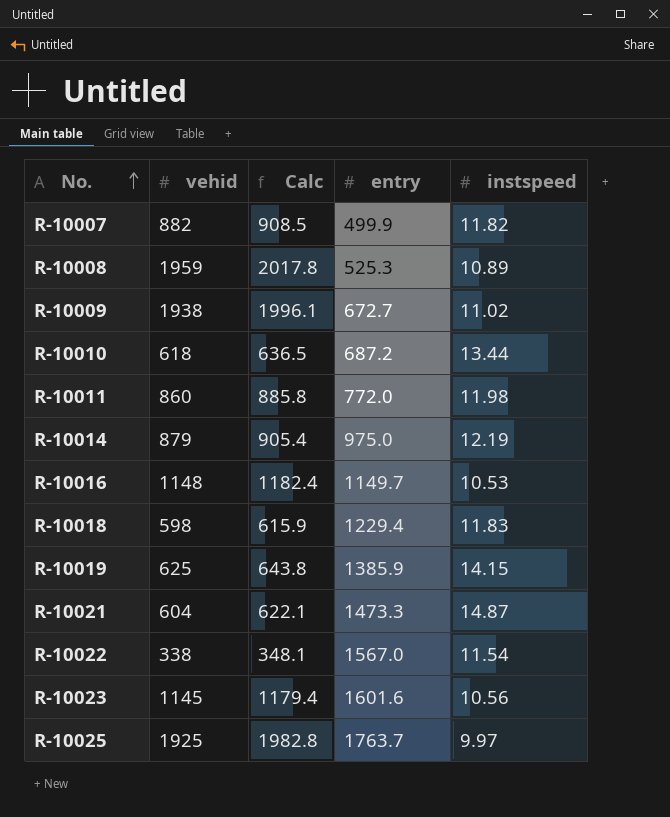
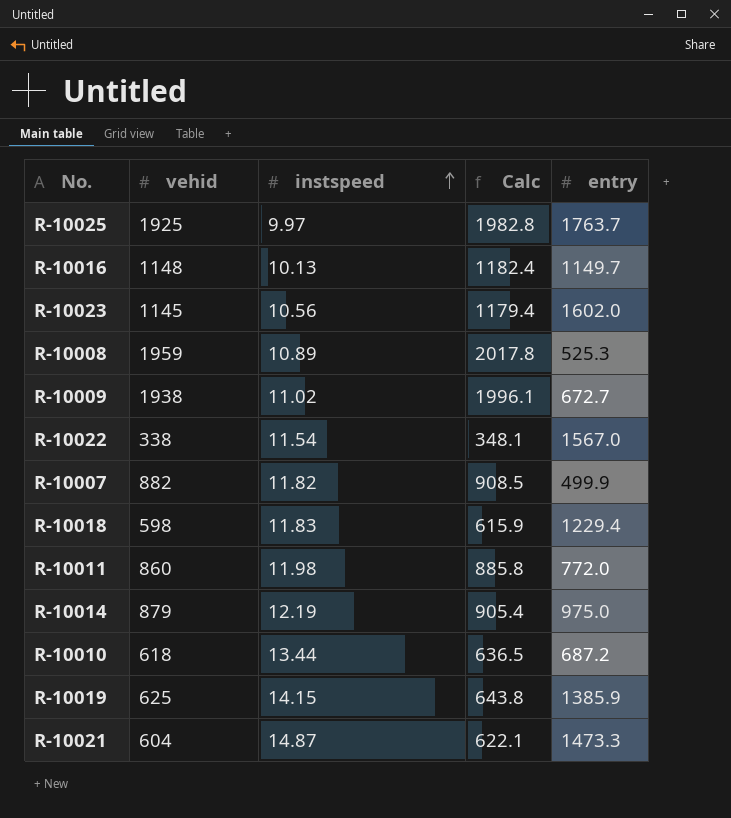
row order: No. ascending -> instspeed ascending
column instspeed | position: 5 -> 3
R-10016 | instspeed: 10.53 -> 10.13
R-10023 | entry: 1601.6 -> 1602.0

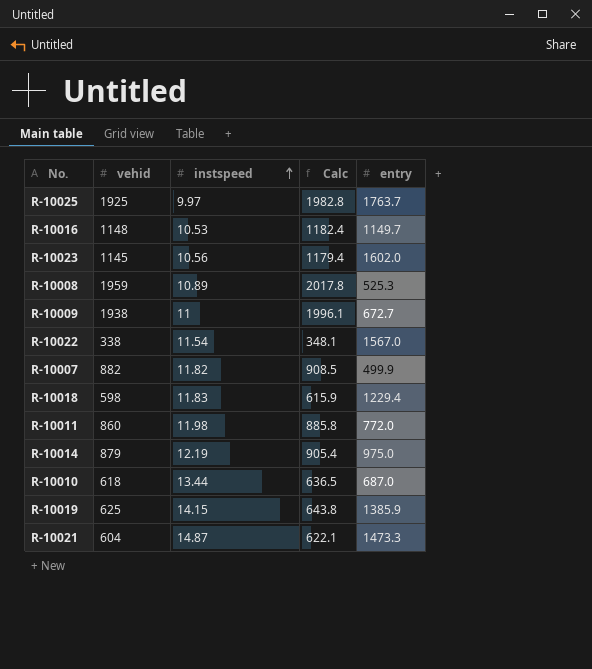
R-10016 | instspeed: 10.13 -> 10.53
R-10009 | instspeed: 11.02 -> 11
R-10010 | entry: 687.2 -> 687.0

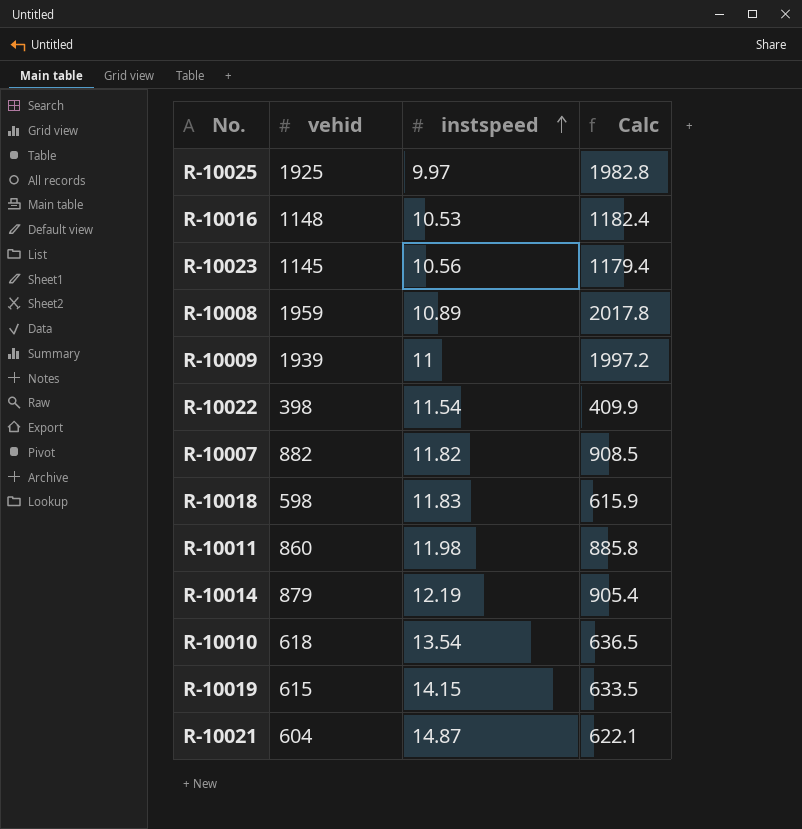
column entry | position: 5 -> none
R-10009 | vehid: 1938 -> 1939
R-10009 | Calc: 1996.1 -> 1997.2
R-10022 | vehid: 338 -> 398
R-10022 | Calc: 348.1 -> 409.9
R-10010 | instspeed: 13.44 -> 13.54
R-10019 | vehid: 625 -> 615
R-10019 | Calc: 643.8 -> 633.5

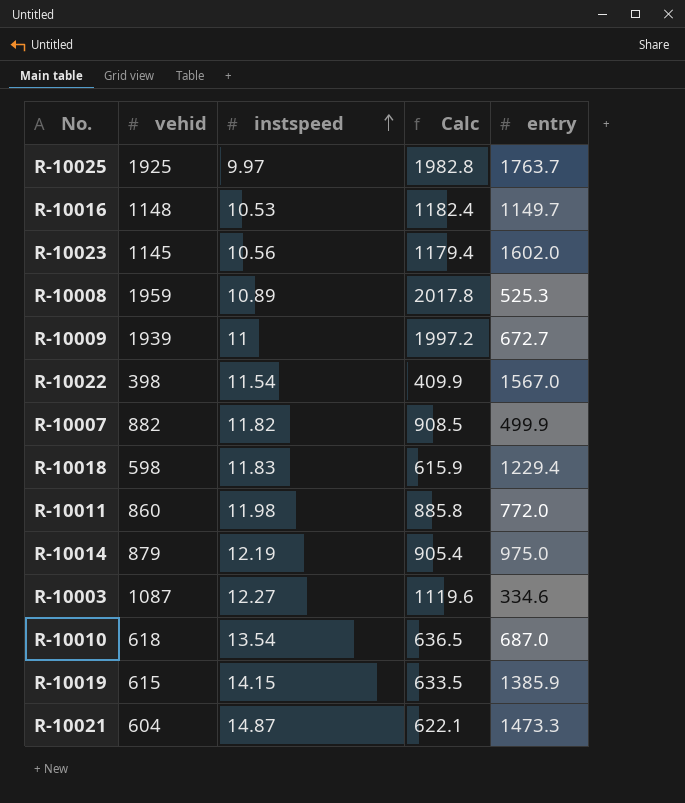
column entry | position: none -> 5
row R-10003: none -> 1087 | 12.27 | 1119.6 | 334.6

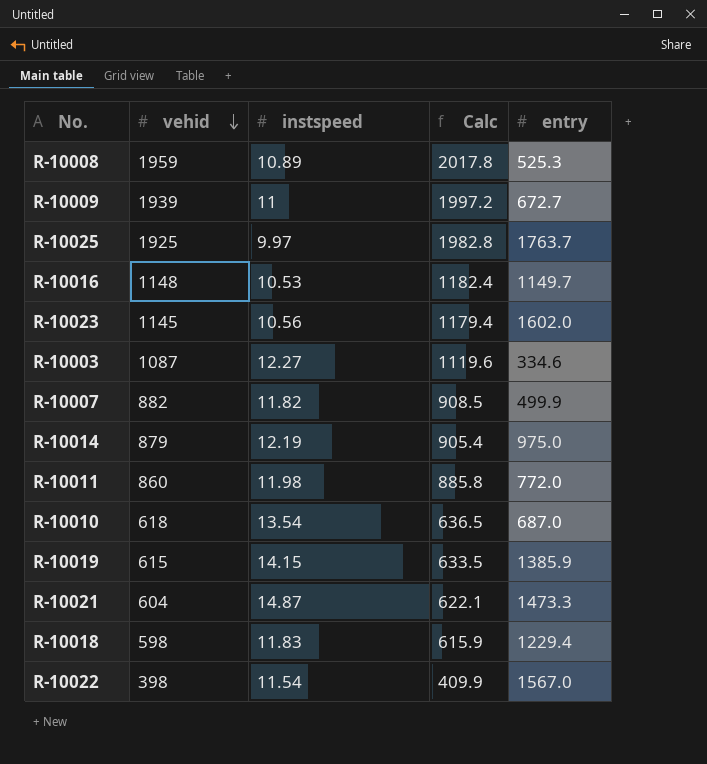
row order: instspeed ascending -> vehid descending

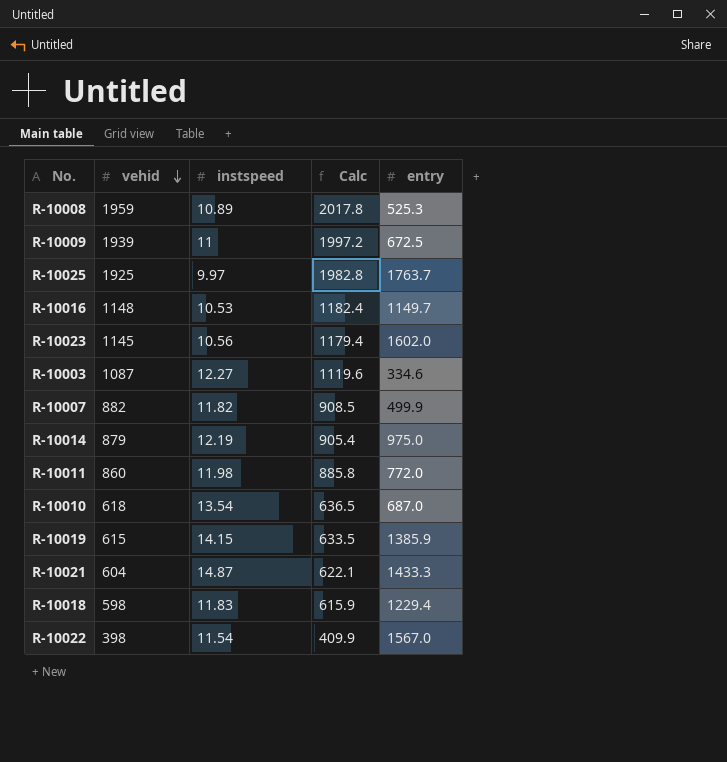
R-10009 | entry: 672.7 -> 672.5
R-10021 | entry: 1473.3 -> 1433.3

